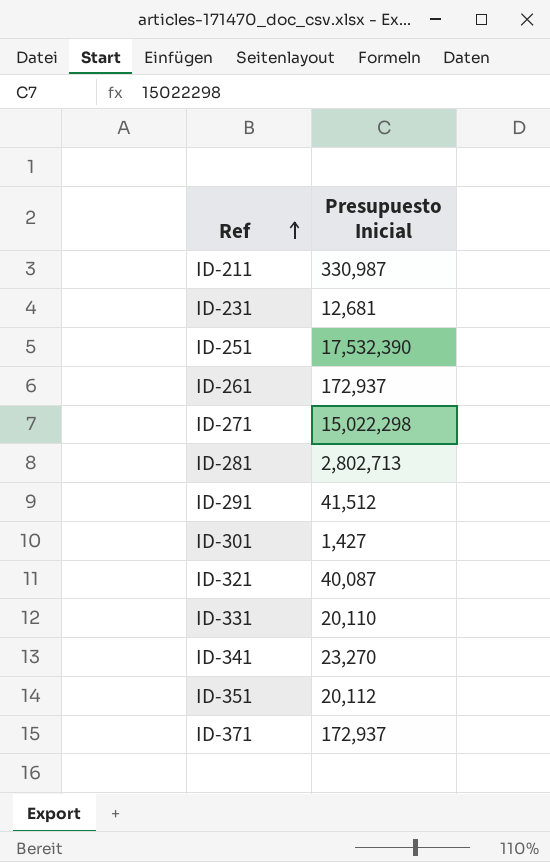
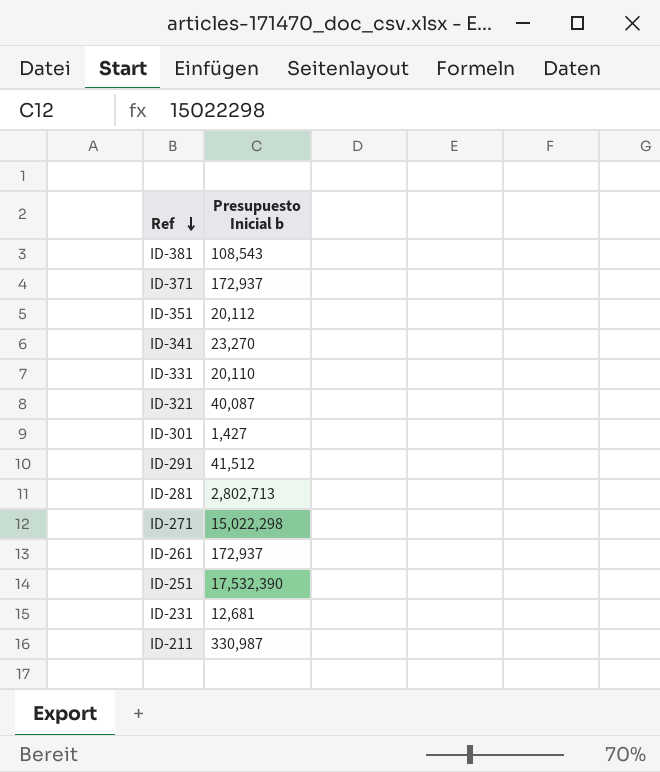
row order: Ref ascending -> Ref descending
column name: Presupuesto Inicial -> Presupuesto Inicial b
row ID-381: none -> 108,543

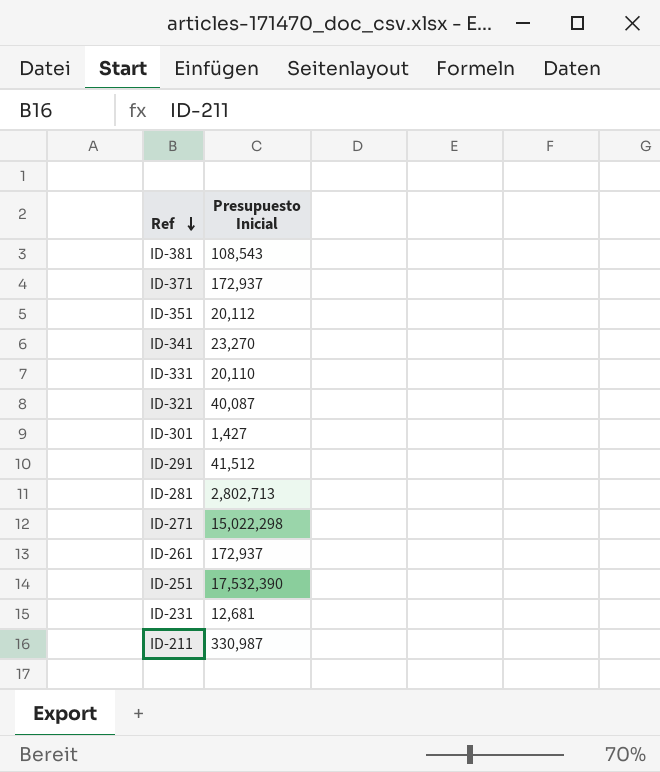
column name: Presupuesto Inicial b -> Presupuesto Inicial

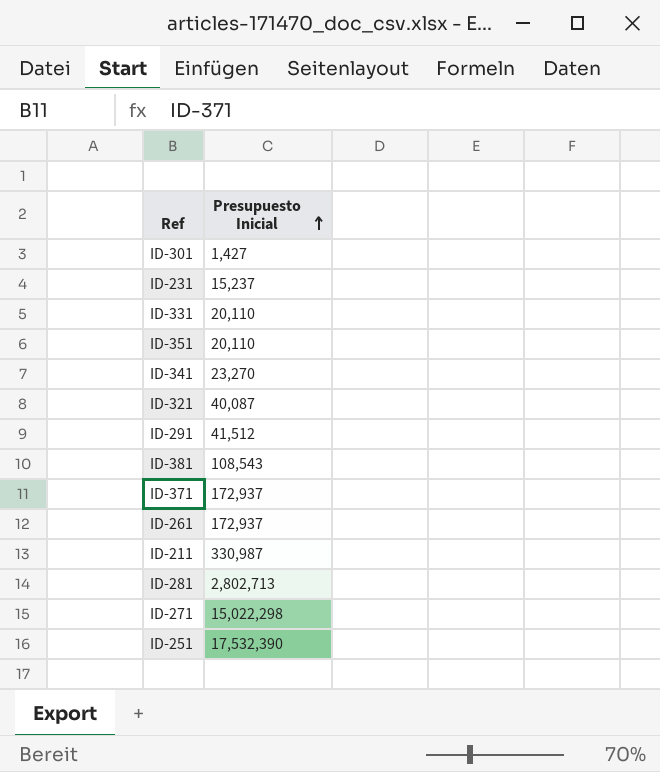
row order: Ref descending -> Presupuesto Inicial ascending
ID-231 | Presupuesto Inicial: 12,681 -> 15,237
ID-351 | Presupuesto Inicial: 20,112 -> 20,110

